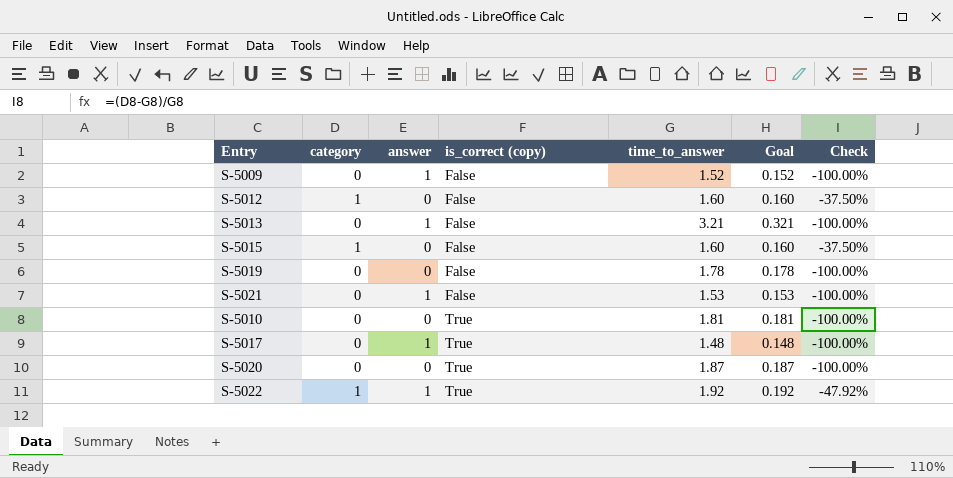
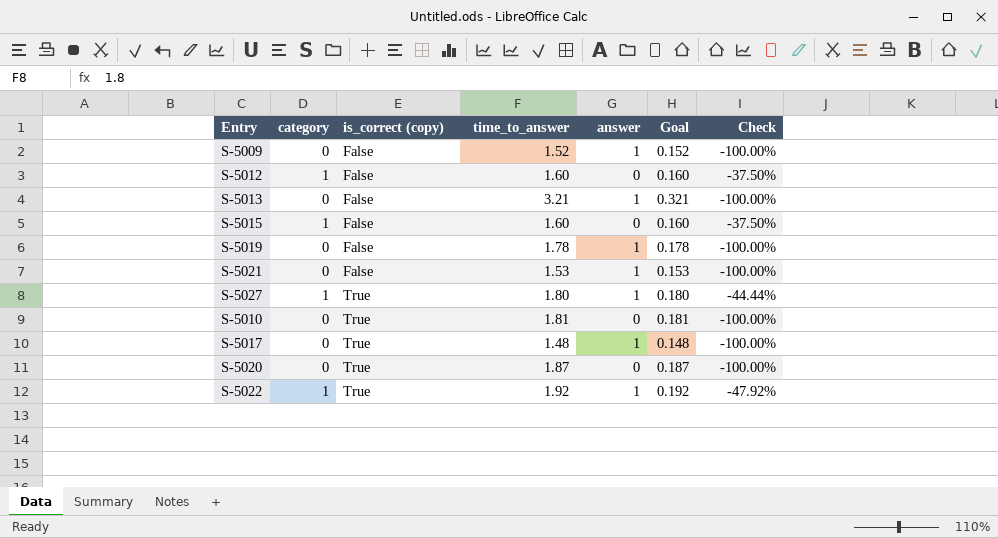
column answer | position: 3 -> 5
S-5019 | answer: 0 -> 1
row S-5027: none -> 1 | True | 1.80 | 1 | 0.180 | -44.44%

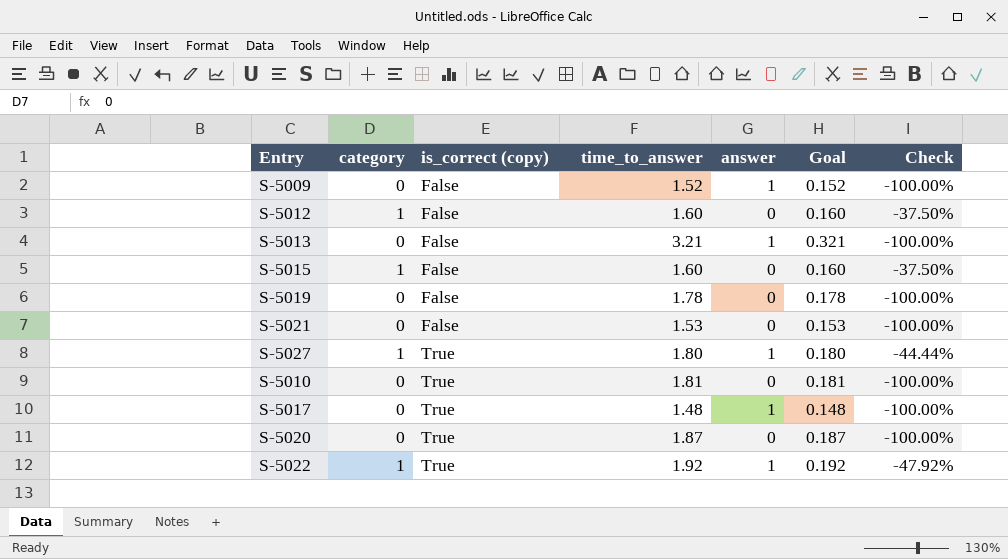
S-5019 | answer: 1 -> 0
S-5021 | answer: 1 -> 0

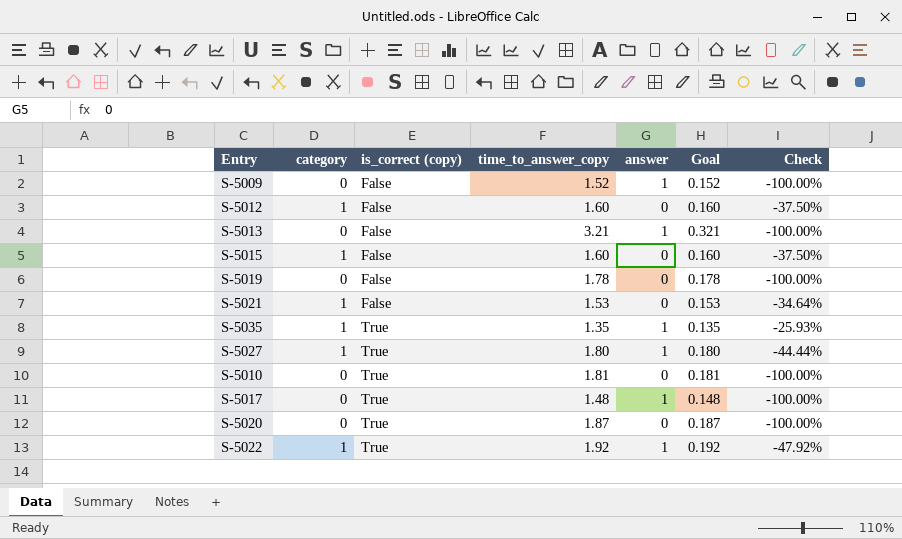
column name: time_to_answer -> time_to_answer_copy
S-5021 | category: 0 -> 1
S-5021 | Check: -100.00% -> -34.64%
row S-5035: none -> 1 | True | 1.35 | 1 | 0.135 | -25.93%

